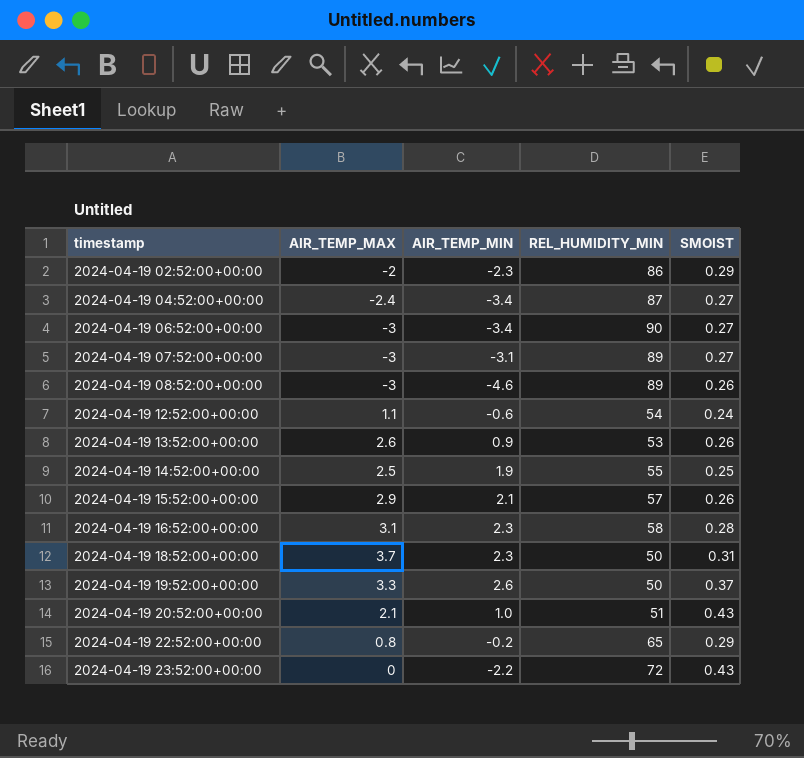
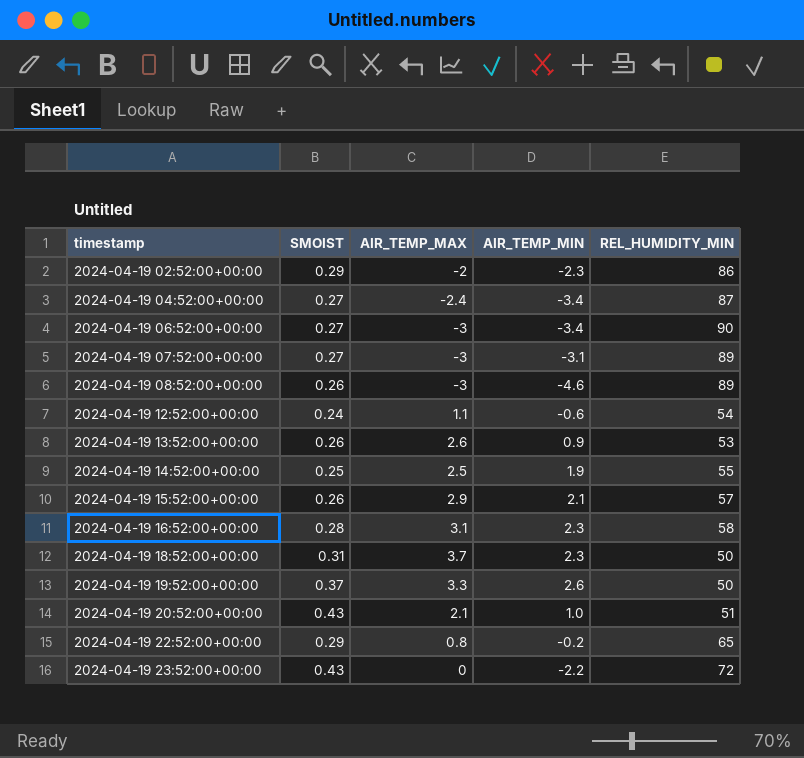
column SMOIST | position: 5 -> 2

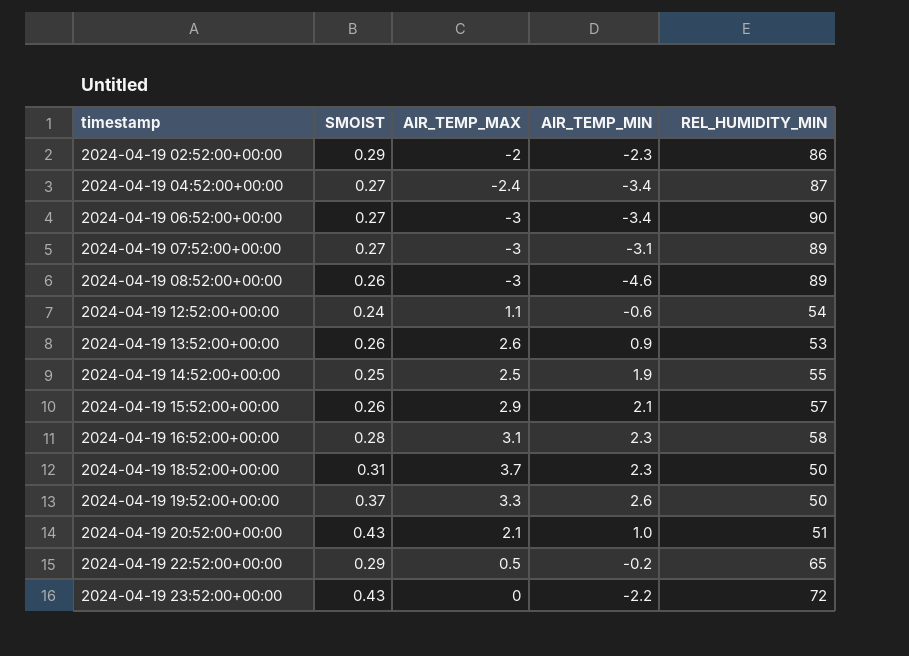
2024-04-19 22:52:00+00:00 | AIR_TEMP_MAX: 0.8 -> 0.5

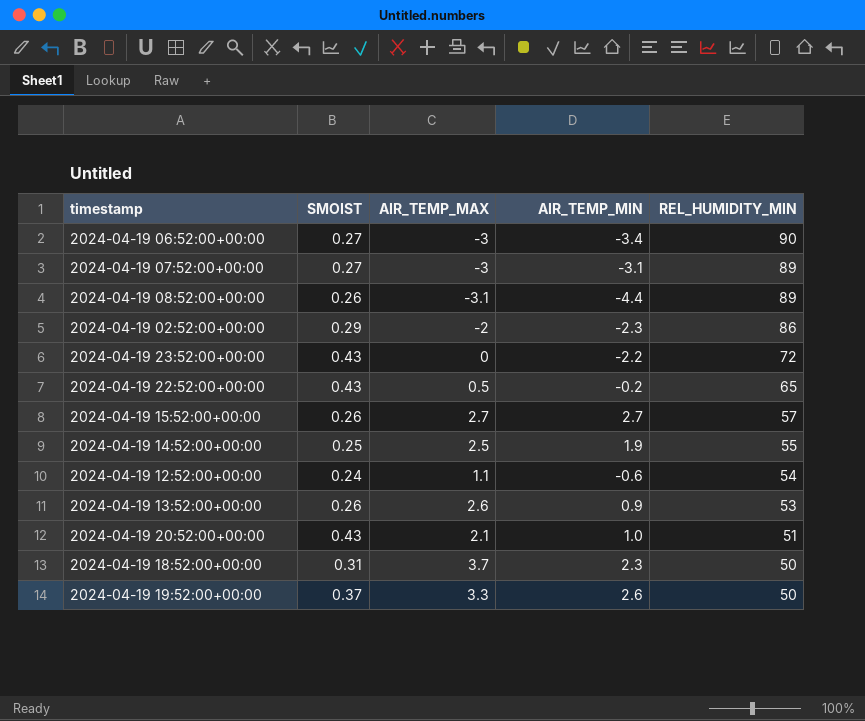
row order: timestamp ascending -> REL_HUMIDITY_MIN descending
row 2024-04-19 04:52:00+00:00: 0.27 | -2.4 | -3.4 | 87 -> none
row 2024-04-19 16:52:00+00:00: 0.28 | 3.1 | 2.3 | 58 -> none
2024-04-19 08:52:00+00:00 | AIR_TEMP_MAX: -3 -> -3.1
2024-04-19 08:52:00+00:00 | AIR_TEMP_MIN: -4.6 -> -4.4
2024-04-19 22:52:00+00:00 | SMOIST: 0.29 -> 0.43
2024-04-19 15:52:00+00:00 | AIR_TEMP_MAX: 2.9 -> 2.7
2024-04-19 15:52:00+00:00 | AIR_TEMP_MIN: 2.1 -> 2.7

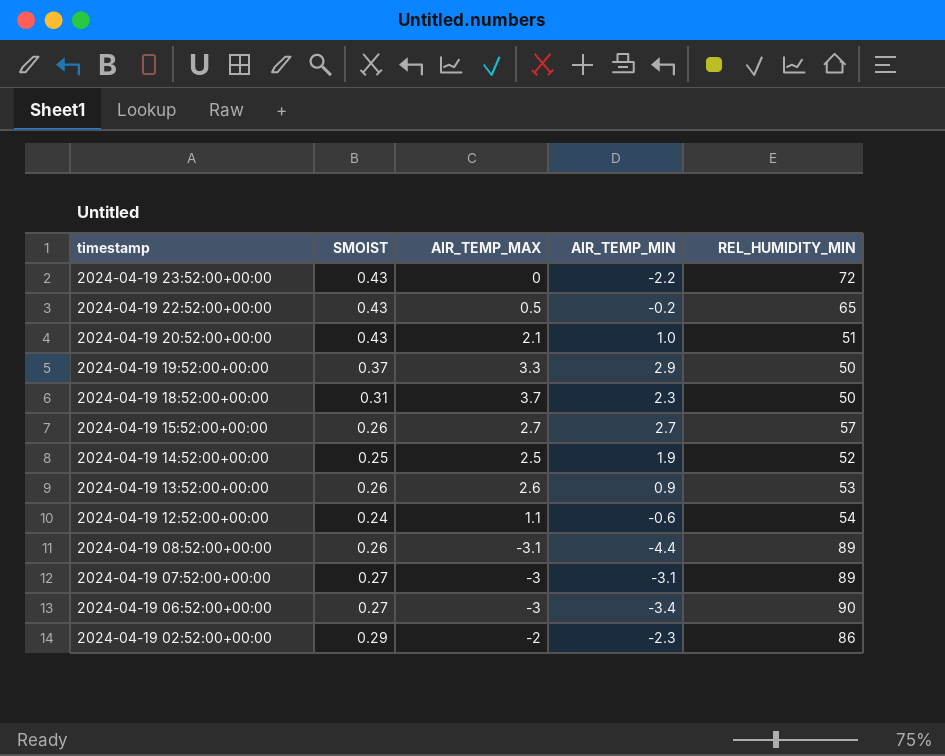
row order: REL_HUMIDITY_MIN descending -> timestamp descending
2024-04-19 19:52:00+00:00 | AIR_TEMP_MIN: 2.6 -> 2.9
2024-04-19 14:52:00+00:00 | REL_HUMIDITY_MIN: 55 -> 52

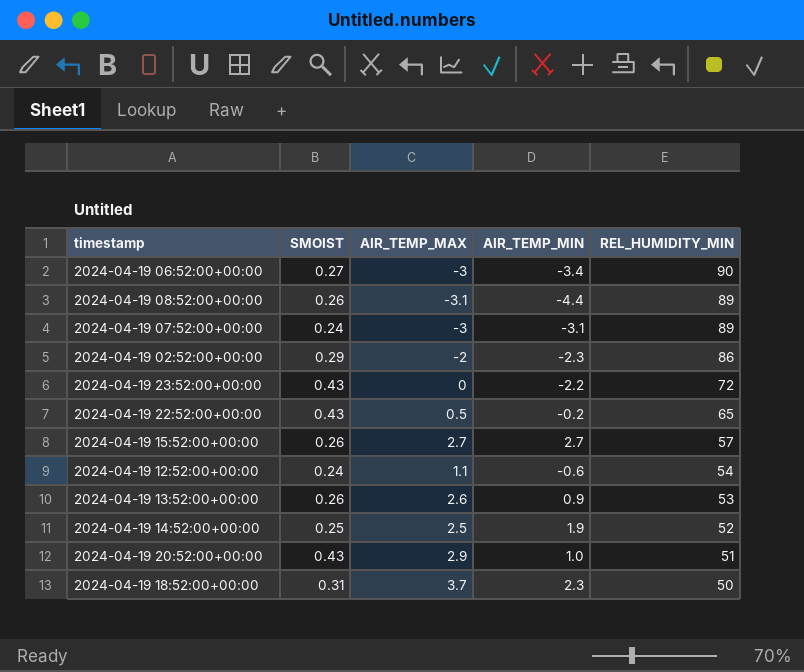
row order: timestamp descending -> REL_HUMIDITY_MIN descending
row 2024-04-19 19:52:00+00:00: 0.37 | 3.3 | 2.9 | 50 -> none
2024-04-19 07:52:00+00:00 | SMOIST: 0.27 -> 0.24
2024-04-19 20:52:00+00:00 | AIR_TEMP_MAX: 2.1 -> 2.9

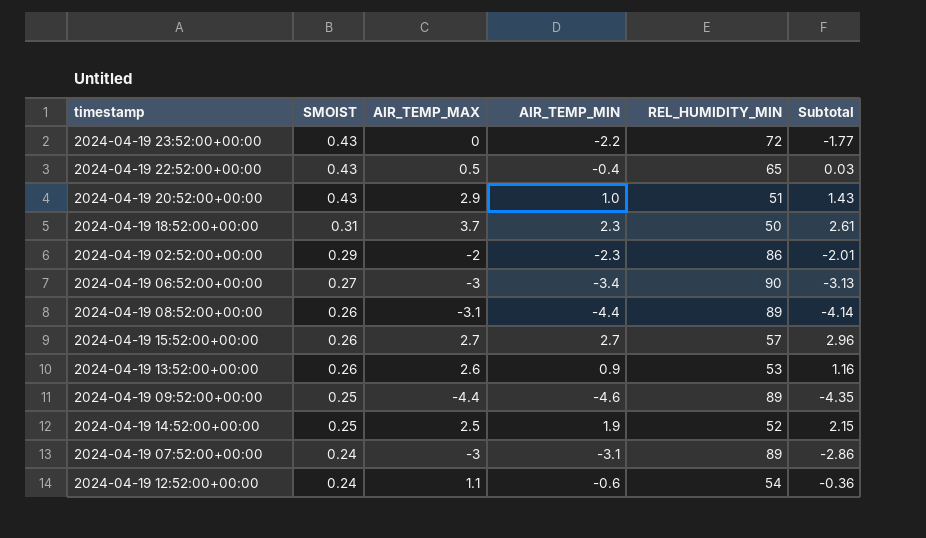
row order: REL_HUMIDITY_MIN descending -> SMOIST descending
column Subtotal | formula: none -> [SMOIST] + [AIR_TEMP_MIN]
2024-04-19 22:52:00+00:00 | AIR_TEMP_MIN: -0.2 -> -0.4
row 2024-04-19 09:52:00+00:00: none -> 0.25 | -4.4 | -4.6 | 89 | -4.35

